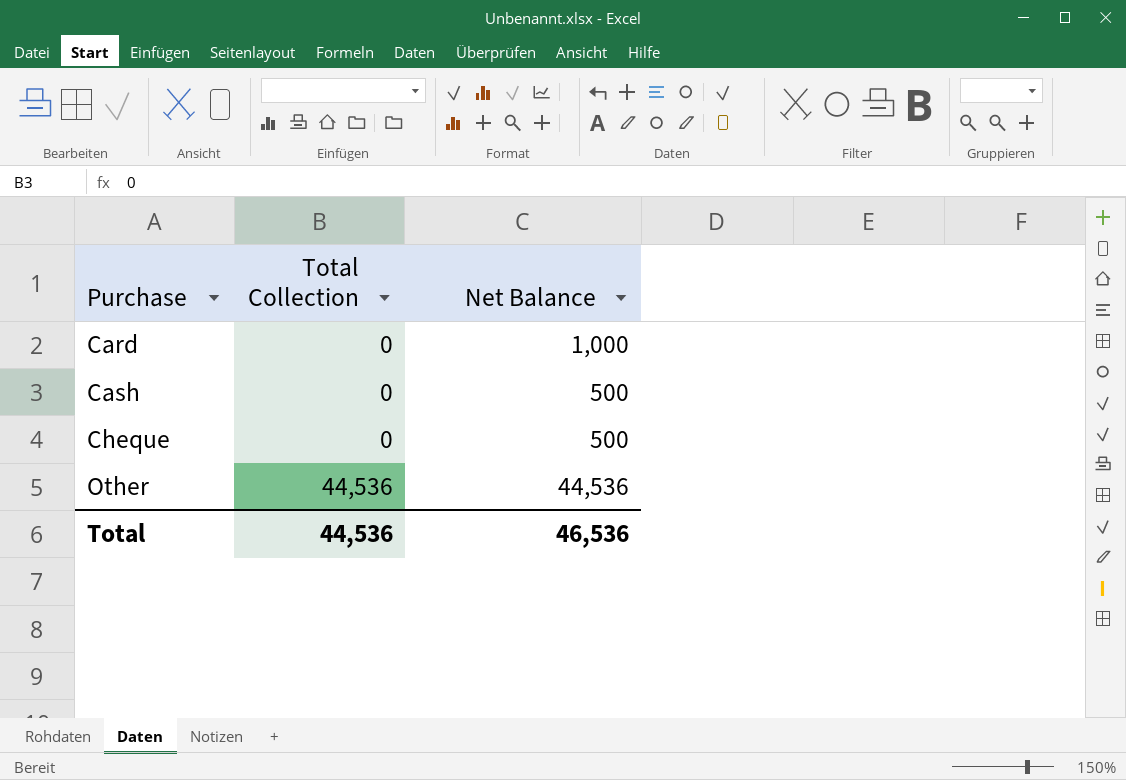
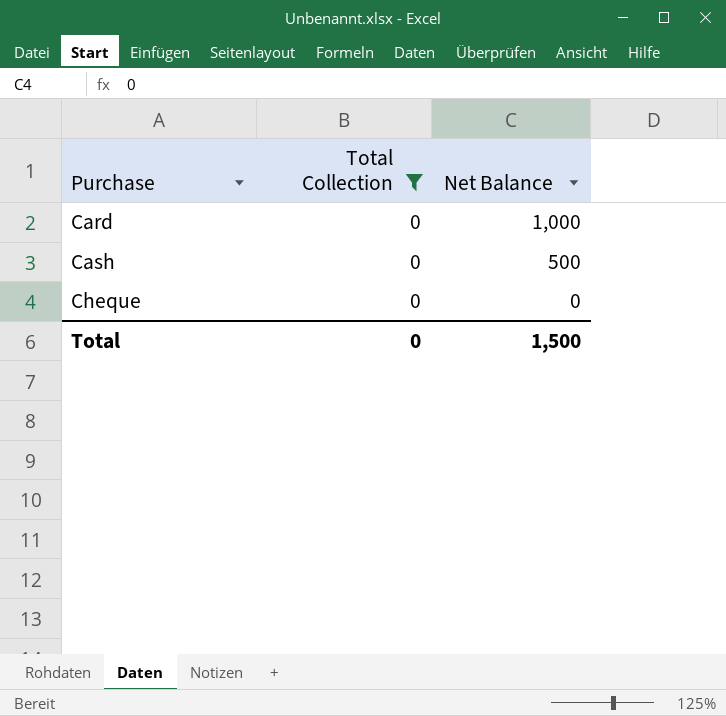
filter: none -> Total Collection = 0
Cheque | Net Balance: 500 -> 0
Total | Total Collection: 44,536 -> 0
Total | Net Balance: 46,536 -> 1,500

